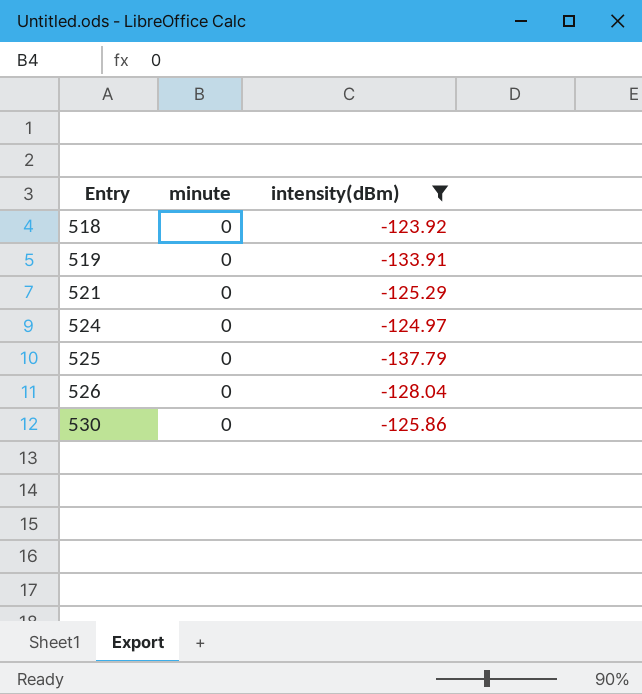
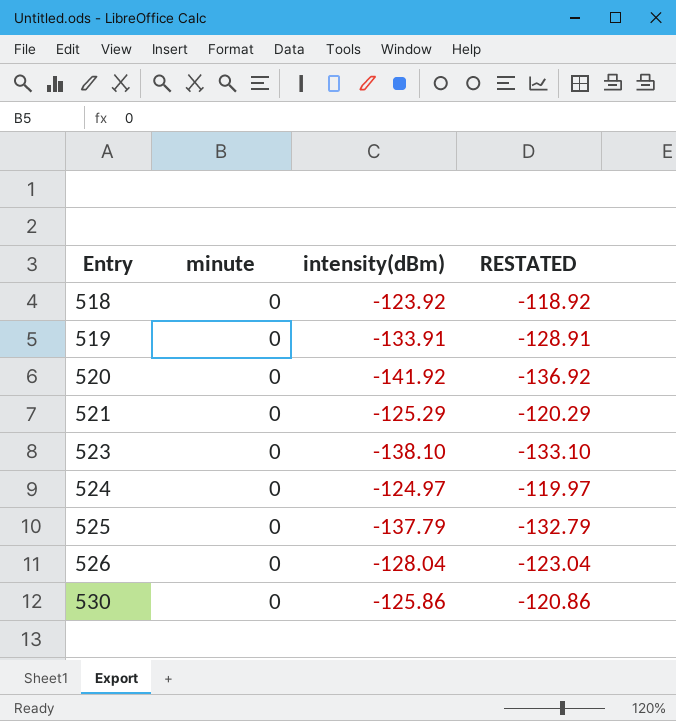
filter: intensity(dBm) >= -137.79 -> none
column RESTATED | formula: none -> [intensity(dBm)] + 5

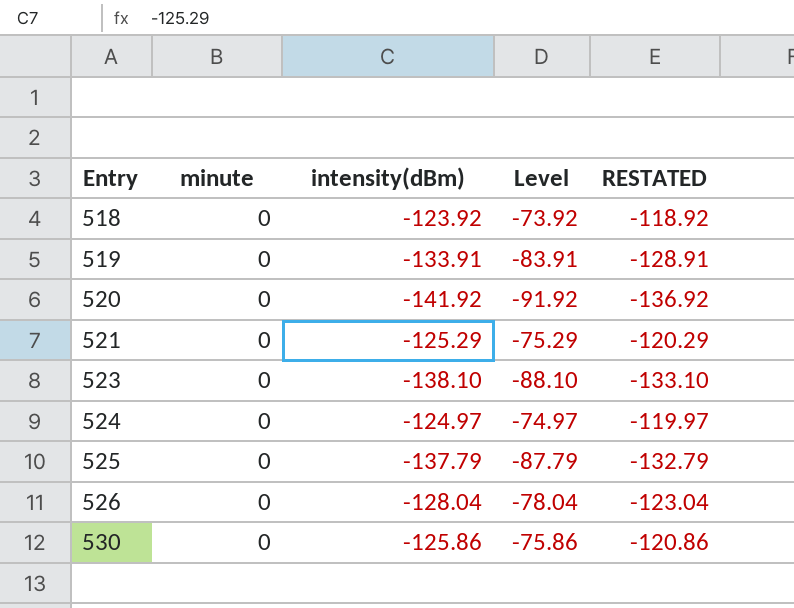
column Level | formula: none -> [intensity(dBm)] + 50

